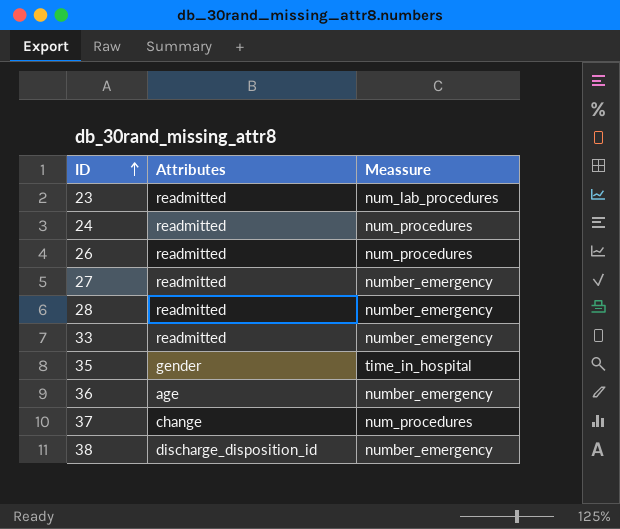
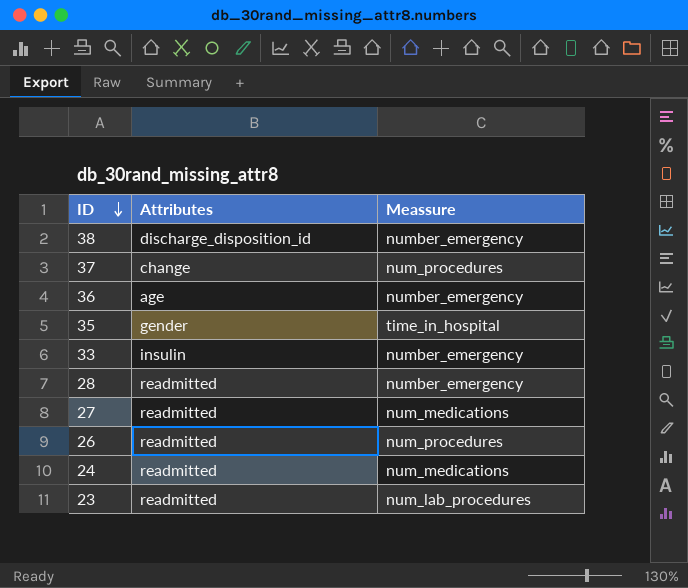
row order: ID ascending -> ID descending
33 | Attributes: readmitted -> insulin
27 | Meassure: number_emergency -> num_medications
24 | Meassure: num_procedures -> num_medications

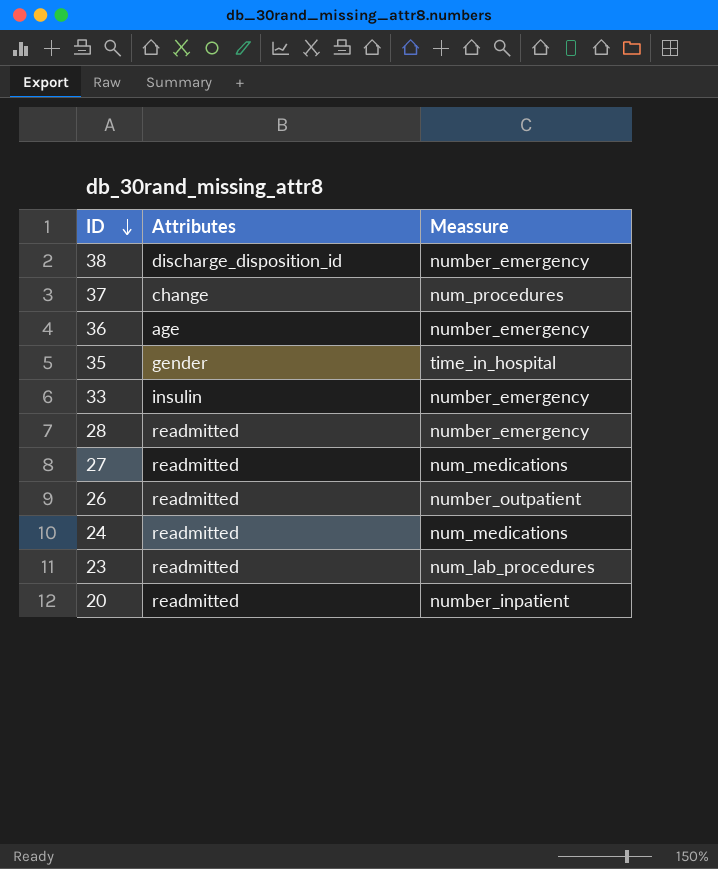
26 | Meassure: num_procedures -> number_outpatient
row 20: none -> readmitted | number_inpatient

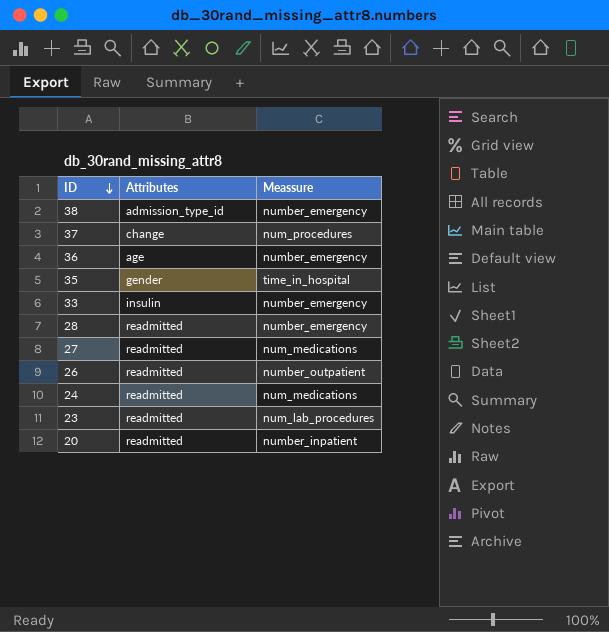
38 | Attributes: discharge_disposition_id -> admission_type_id

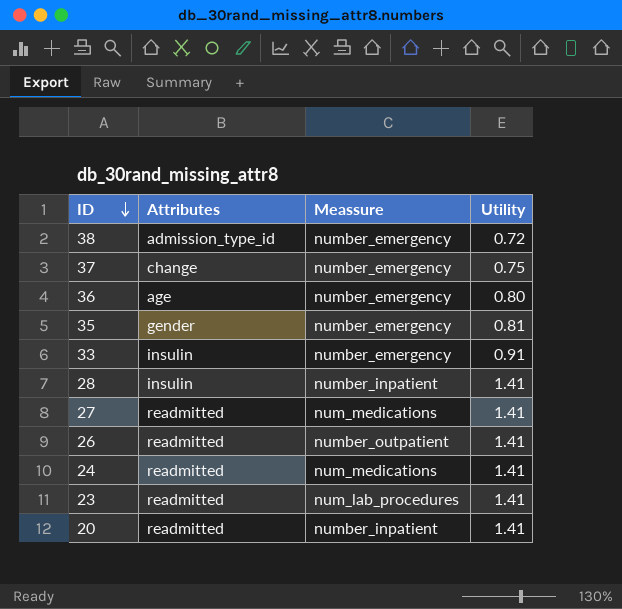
column Utility | position: none -> 4
37 | Meassure: num_procedures -> number_emergency
35 | Meassure: time_in_hospital -> number_emergency
28 | Attributes: readmitted -> insulin
28 | Meassure: number_emergency -> number_inpatient

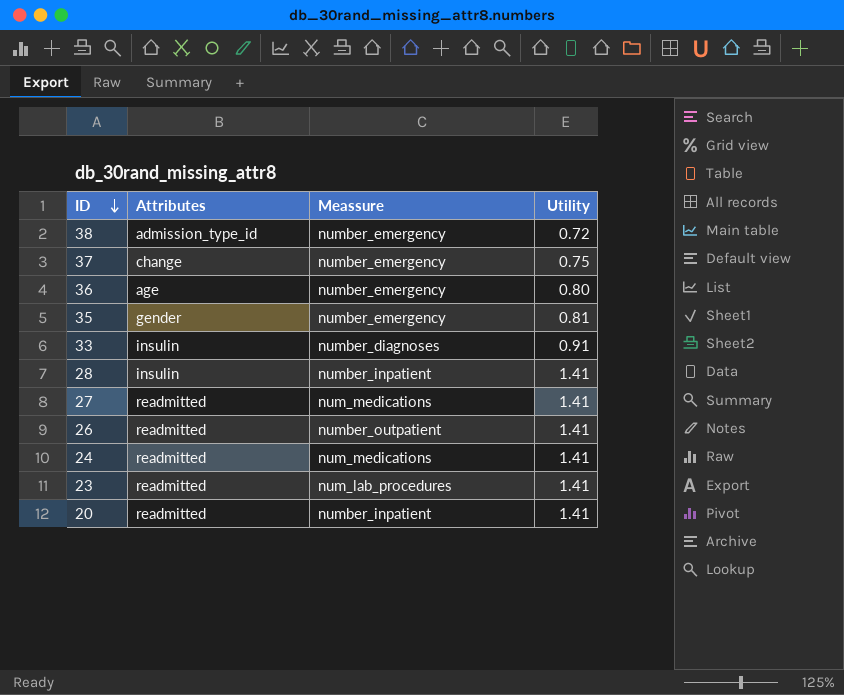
33 | Meassure: number_emergency -> number_diagnoses

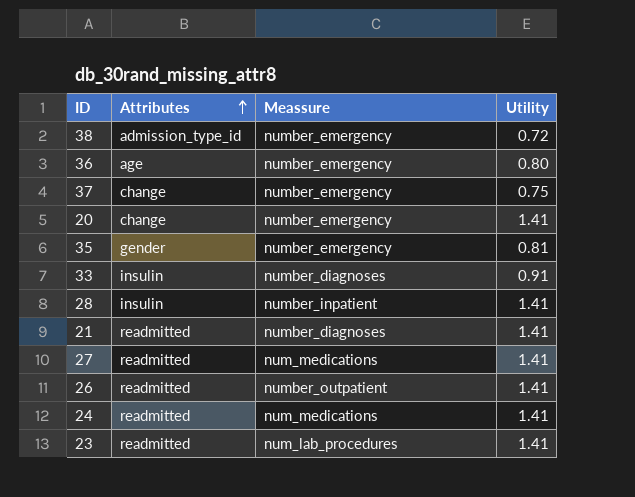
row order: ID descending -> Attributes ascending
20 | Attributes: readmitted -> change
20 | Meassure: number_inpatient -> number_emergency
row 21: none -> readmitted | number_diagnoses | 1.41

